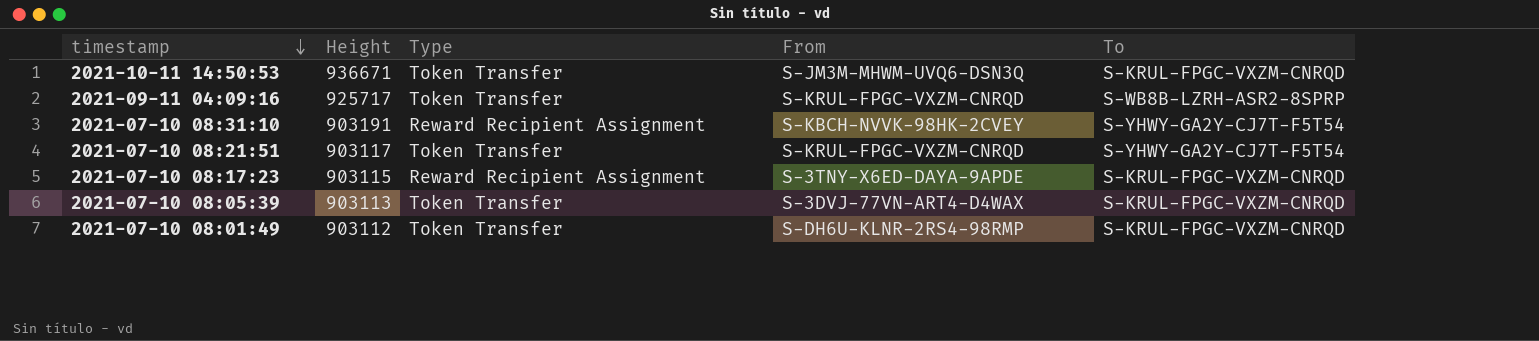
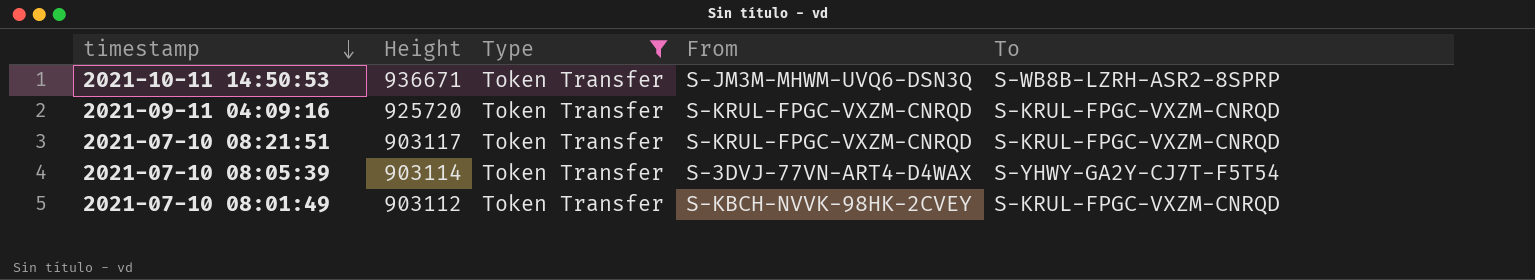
filter: none -> Type = Token Transfer
2021-10-11 14:50:53 | To: S-KRUL-FPGC-VXZM-CNRQD -> S-WB8B-LZRH-ASR2-8SPRP
2021-09-11 04:09:16 | Height: 925717 -> 925720
2021-09-11 04:09:16 | To: S-WB8B-LZRH-ASR2-8SPRP -> S-KRUL-FPGC-VXZM-CNRQD
2021-07-10 08:21:51 | To: S-YHWY-GA2Y-CJ7T-F5T54 -> S-KRUL-FPGC-VXZM-CNRQD
2021-07-10 08:05:39 | Height: 903113 -> 903114
2021-07-10 08:05:39 | To: S-KRUL-FPGC-VXZM-CNRQD -> S-YHWY-GA2Y-CJ7T-F5T54
2021-07-10 08:01:49 | From: S-DH6U-KLNR-2RS4-98RMP -> S-KBCH-NVVK-98HK-2CVEY

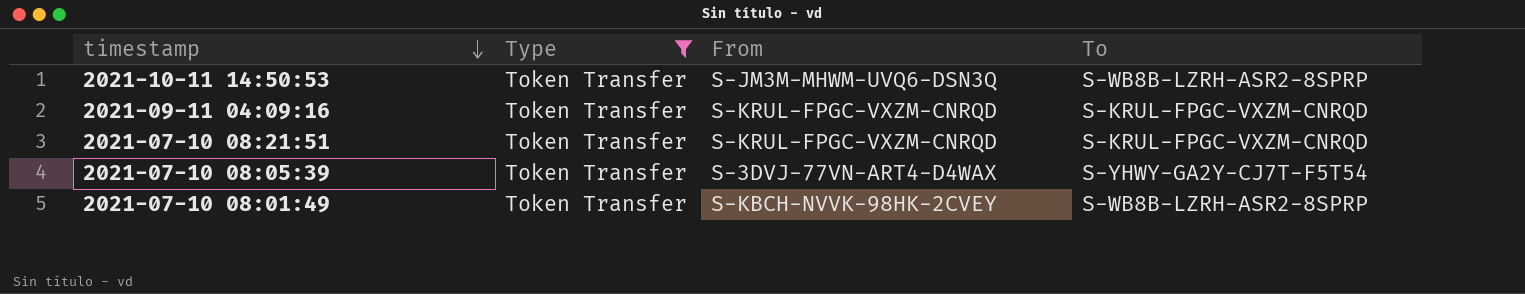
column Height | position: 2 -> none
2021-07-10 08:01:49 | To: S-KRUL-FPGC-VXZM-CNRQD -> S-WB8B-LZRH-ASR2-8SPRP

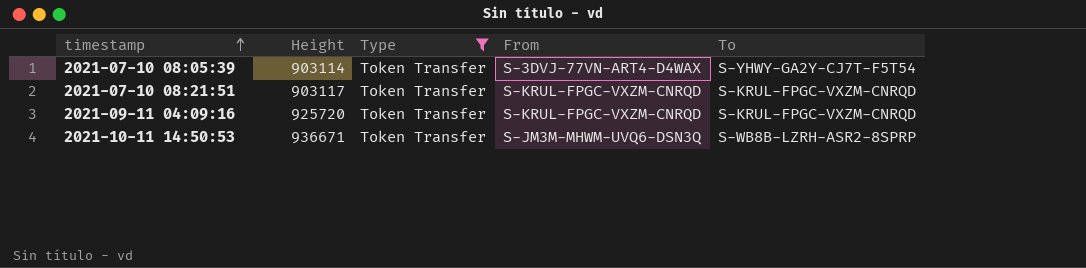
row order: timestamp descending -> timestamp ascending
column Height | position: none -> 2
row 2021-07-10 08:01:49: Token Transfer | S-KBCH-NVVK-98HK-2CVEY | S-WB8B-LZRH-ASR2-8SPRP -> none

